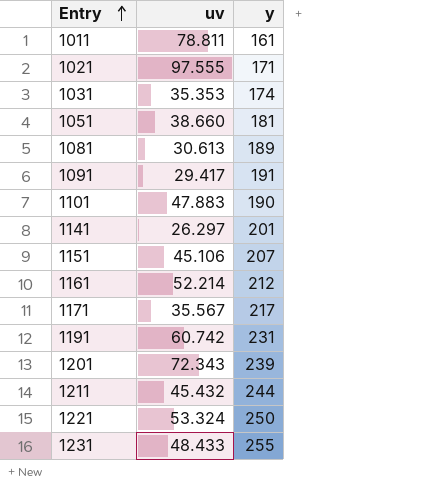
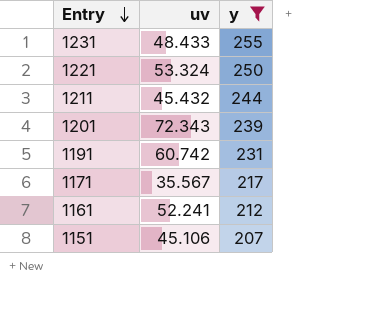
filter: none -> y >= 207
row order: Entry ascending -> Entry descending
1161 | uv: 52.214 -> 52.241

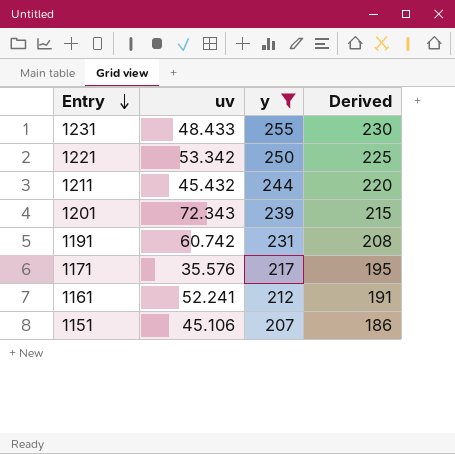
column Derived | formula: none -> [y] * 0.9
1221 | uv: 53.324 -> 53.342
1171 | uv: 35.567 -> 35.576

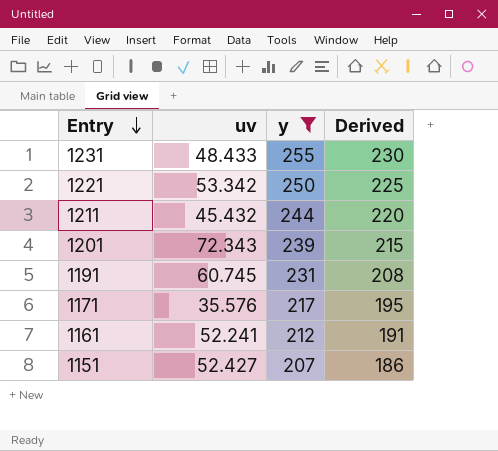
1191 | uv: 60.742 -> 60.745
1151 | uv: 45.106 -> 52.427

